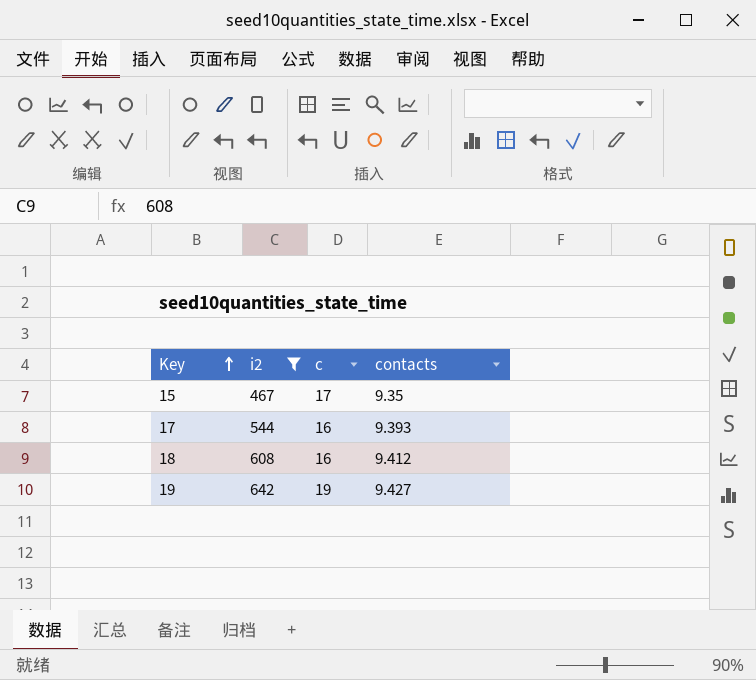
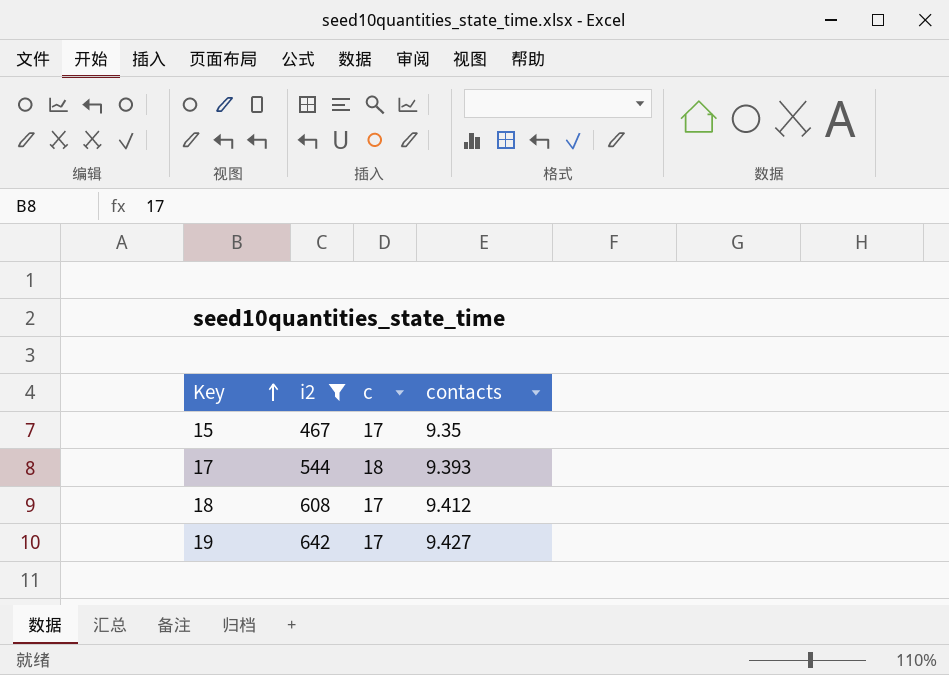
17 | c: 16 -> 18
18 | c: 16 -> 17
19 | c: 19 -> 17

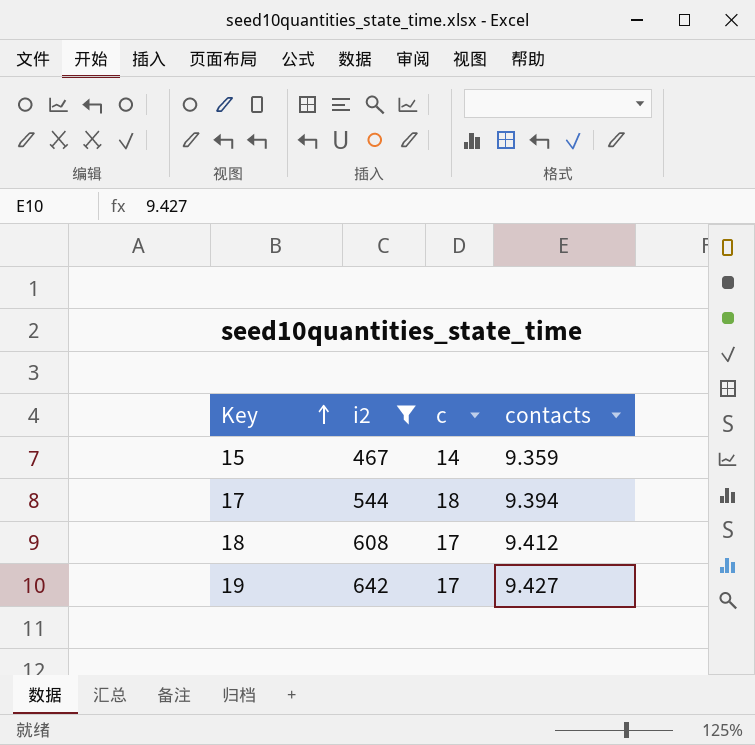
15 | c: 17 -> 14
15 | contacts: 9.35 -> 9.359
17 | contacts: 9.393 -> 9.394

